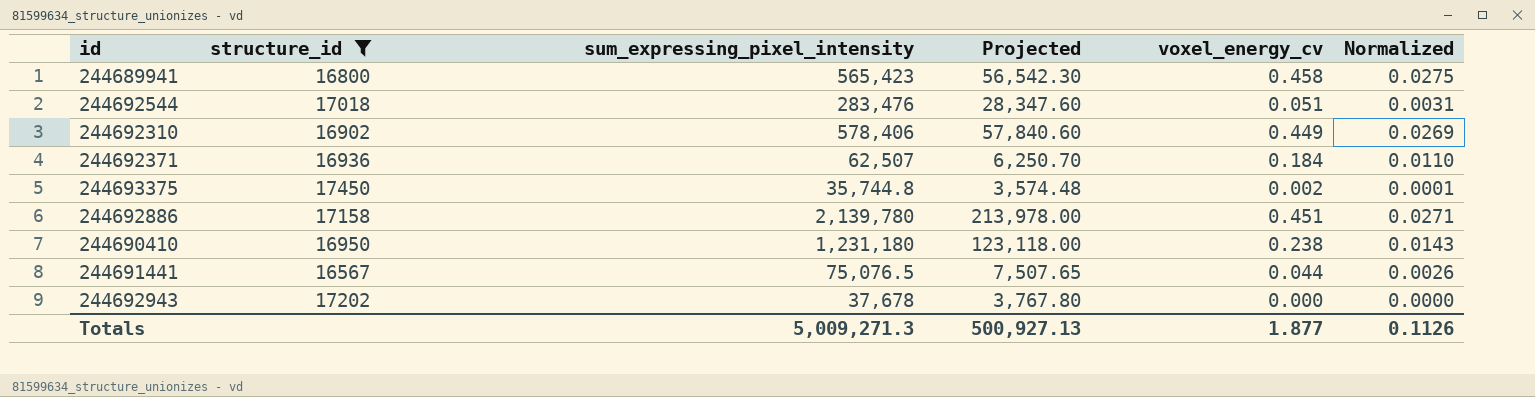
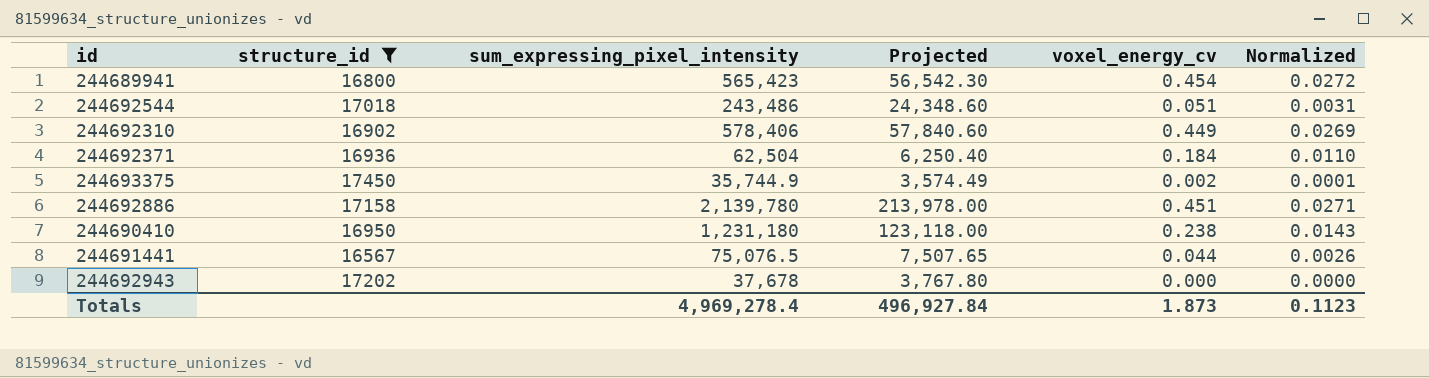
244689941 | voxel_energy_cv: 0.458 -> 0.454
244689941 | Normalized: 0.0275 -> 0.0272
244692544 | sum_expressing_pixel_intensity: 283,476 -> 243,486
244692544 | Projected: 28,347.60 -> 24,348.60
244692371 | sum_expressing_pixel_intensity: 62,507 -> 62,504
244692371 | Projected: 6,250.70 -> 6,250.40
244693375 | sum_expressing_pixel_intensity: 35,744.8 -> 35,744.9
244693375 | Projected: 3,574.48 -> 3,574.49
Totals | sum_expressing_pixel_intensity: 5,009,271.3 -> 4,969,278.4
Totals | Projected: 500,927.13 -> 496,927.84
Totals | voxel_energy_cv: 1.877 -> 1.873
Totals | Normalized: 0.1126 -> 0.1123

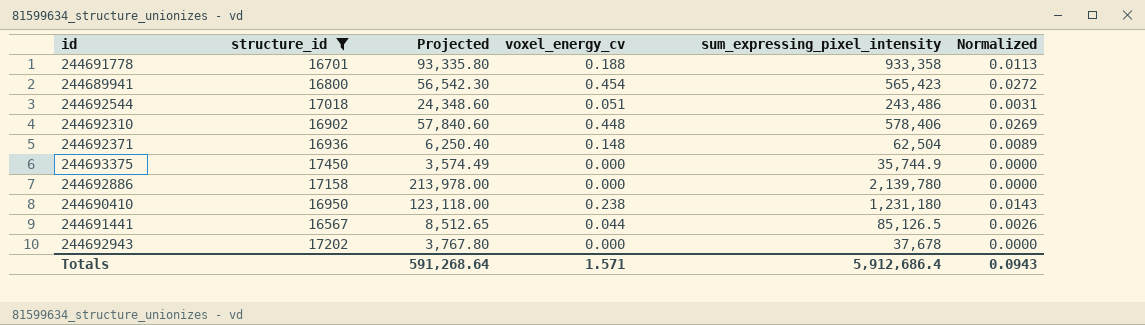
column sum_expressing_pixel_intensity | position: 3 -> 5
row 244691778: none -> 16701 | 93,335.80 | 0.188 | 933,358 | 0.0113
244692310 | voxel_energy_cv: 0.449 -> 0.448
244692371 | voxel_energy_cv: 0.184 -> 0.148
244692371 | Normalized: 0.0110 -> 0.0089
244693375 | voxel_energy_cv: 0.002 -> 0.000
244693375 | Normalized: 0.0001 -> 0.0000
244692886 | voxel_energy_cv: 0.451 -> 0.000
244692886 | Normalized: 0.0271 -> 0.0000
244691441 | Projected: 7,507.65 -> 8,512.65
244691441 | sum_expressing_pixel_intensity: 75,076.5 -> 85,126.5
Totals | Projected: 496,927.84 -> 591,268.64
Totals | voxel_energy_cv: 1.873 -> 1.571
Totals | sum_expressing_pixel_intensity: 4,969,278.4 -> 5,912,686.4
Totals | Normalized: 0.1123 -> 0.0943

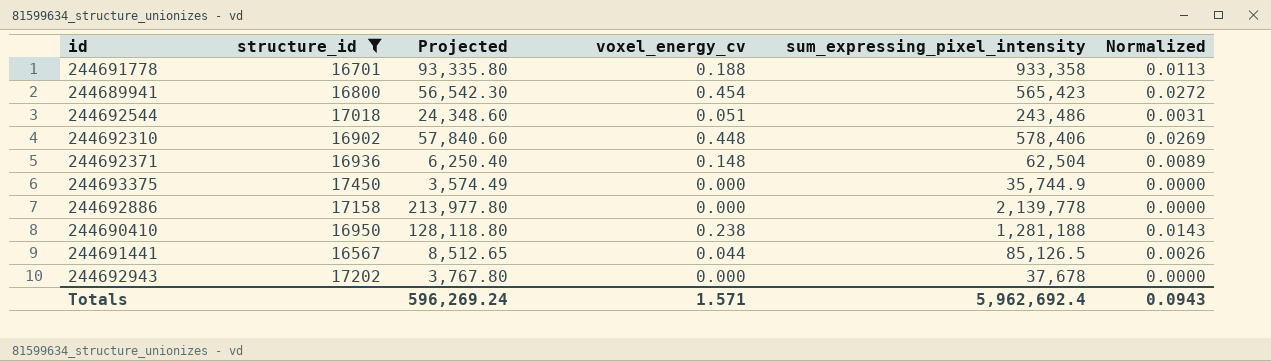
244692886 | Projected: 213,978.00 -> 213,977.80
244692886 | sum_expressing_pixel_intensity: 2,139,780 -> 2,139,778
244690410 | Projected: 123,118.00 -> 128,118.80
244690410 | sum_expressing_pixel_intensity: 1,231,180 -> 1,281,188
Totals | Projected: 591,268.64 -> 596,269.24
Totals | sum_expressing_pixel_intensity: 5,912,686.4 -> 5,962,692.4

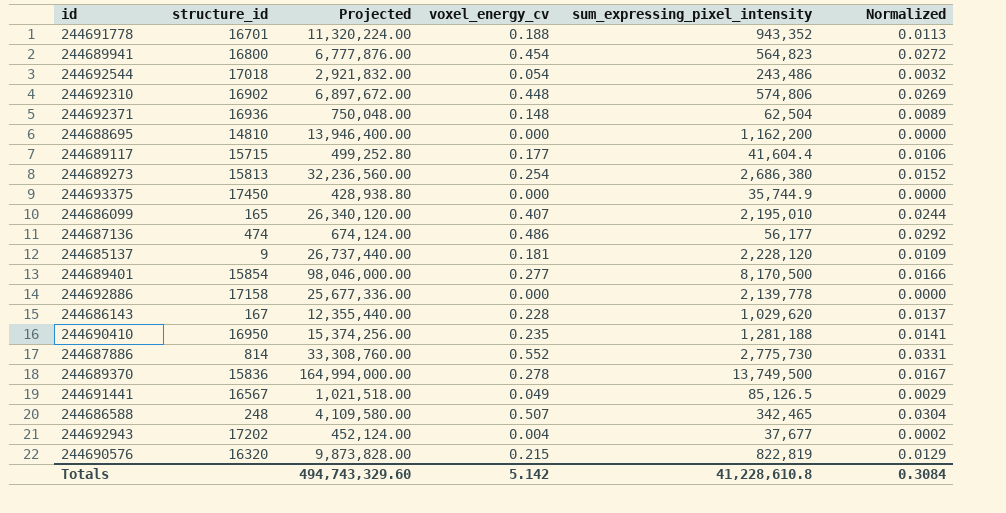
filter: structure_id >= 16567 -> none
column Projected | formula: [sum_expressing_pixel_intensity] * 0.1 -> [sum_expressing_pixel_intensity] * 12
244691778 | sum_expressing_pixel_intensity: 933,358 -> 943,352
244689941 | sum_expressing_pixel_intensity: 565,423 -> 564,823
244692544 | voxel_energy_cv: 0.051 -> 0.054
244692544 | Normalized: 0.0031 -> 0.0032
244692310 | sum_expressing_pixel_intensity: 578,406 -> 574,806
244690410 | voxel_energy_cv: 0.238 -> 0.235
244690410 | Normalized: 0.0143 -> 0.0141
244691441 | voxel_energy_cv: 0.044 -> 0.049
244691441 | Normalized: 0.0026 -> 0.0029
244692943 | voxel_energy_cv: 0.000 -> 0.004
244692943 | sum_expressing_pixel_intensity: 37,678 -> 37,677
244692943 | Normalized: 0.0000 -> 0.0002
Totals | Projected: 596,269.24 -> 494,743,329.60
Totals | voxel_energy_cv: 1.571 -> 5.142
Totals | sum_expressing_pixel_intensity: 5,962,692.4 -> 41,228,610.8
Totals | Normalized: 0.0943 -> 0.3084

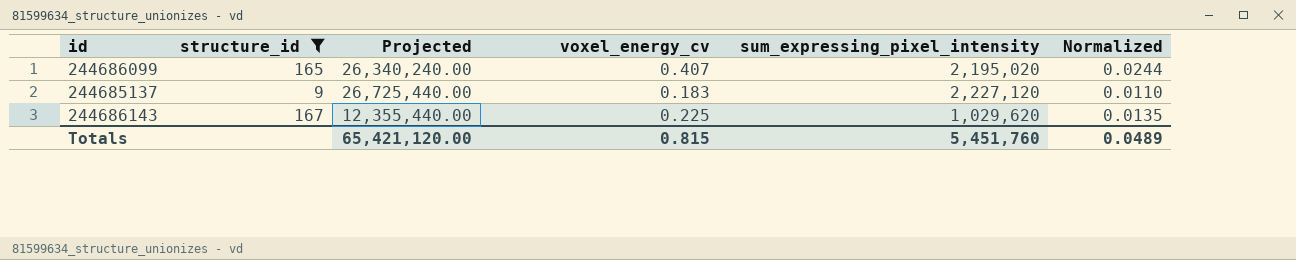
filter: none -> structure_id <= 167
244686099 | Projected: 26,340,120.00 -> 26,340,240.00
244686099 | sum_expressing_pixel_intensity: 2,195,010 -> 2,195,020
244685137 | Projected: 26,737,440.00 -> 26,725,440.00
244685137 | voxel_energy_cv: 0.181 -> 0.183
244685137 | sum_expressing_pixel_intensity: 2,228,120 -> 2,227,120
244685137 | Normalized: 0.0109 -> 0.0110
244686143 | voxel_energy_cv: 0.228 -> 0.225
244686143 | Normalized: 0.0137 -> 0.0135
Totals | Projected: 494,743,329.60 -> 65,421,120.00
Totals | voxel_energy_cv: 5.142 -> 0.815
Totals | sum_expressing_pixel_intensity: 41,228,610.8 -> 5,451,760
Totals | Normalized: 0.3084 -> 0.0489

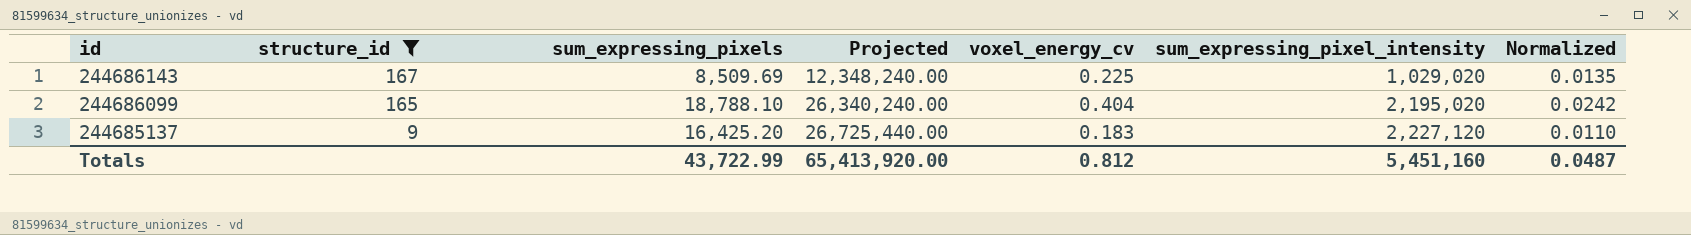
row order: none -> id descending
column sum_expressing_pixels | position: none -> 3
244686143 | Projected: 12,355,440.00 -> 12,348,240.00
244686143 | sum_expressing_pixel_intensity: 1,029,620 -> 1,029,020
244686099 | voxel_energy_cv: 0.407 -> 0.404
244686099 | Normalized: 0.0244 -> 0.0242
Totals | Projected: 65,421,120.00 -> 65,413,920.00
Totals | voxel_energy_cv: 0.815 -> 0.812
Totals | sum_expressing_pixel_intensity: 5,451,760 -> 5,451,160
Totals | Normalized: 0.0489 -> 0.0487

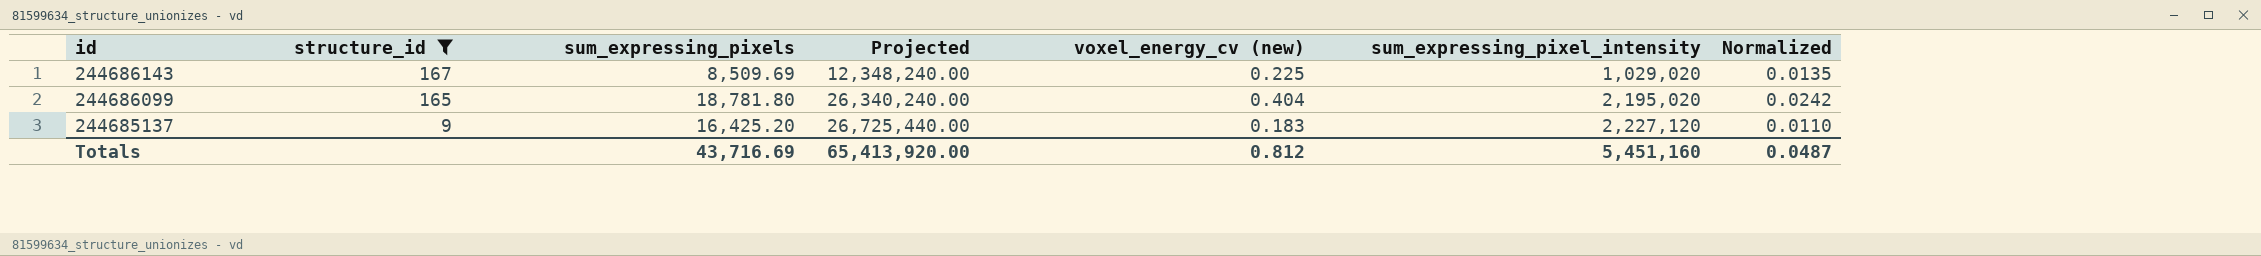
column name: voxel_energy_cv -> voxel_energy_cv (new)
244686099 | sum_expressing_pixels: 18,788.10 -> 18,781.80
Totals | sum_expressing_pixels: 43,722.99 -> 43,716.69

